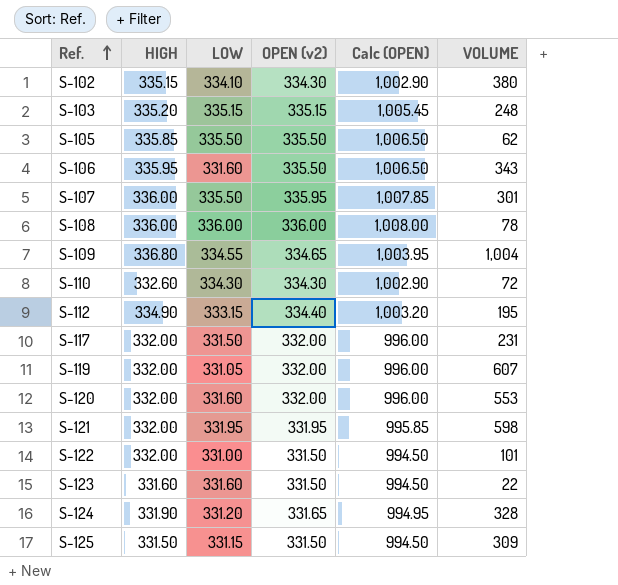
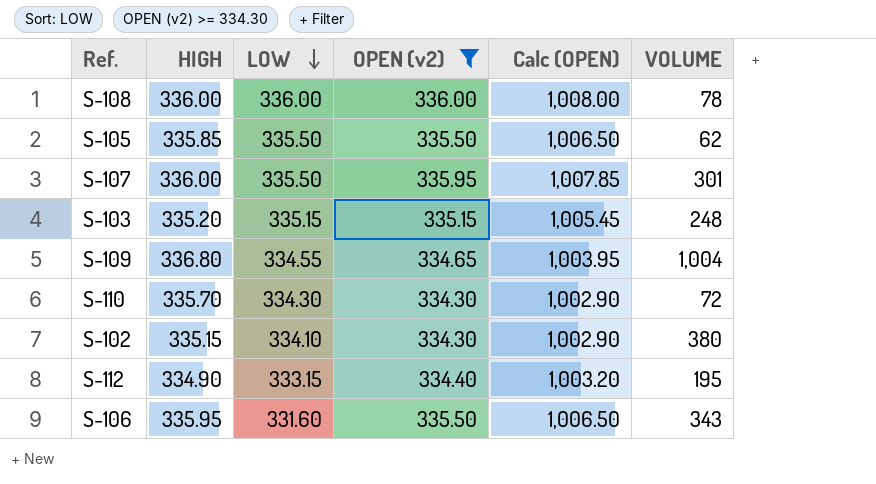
filter: none -> OPEN (v2) >= 334.30
row order: Ref. ascending -> LOW descending
S-110 | HIGH: 332.60 -> 335.70

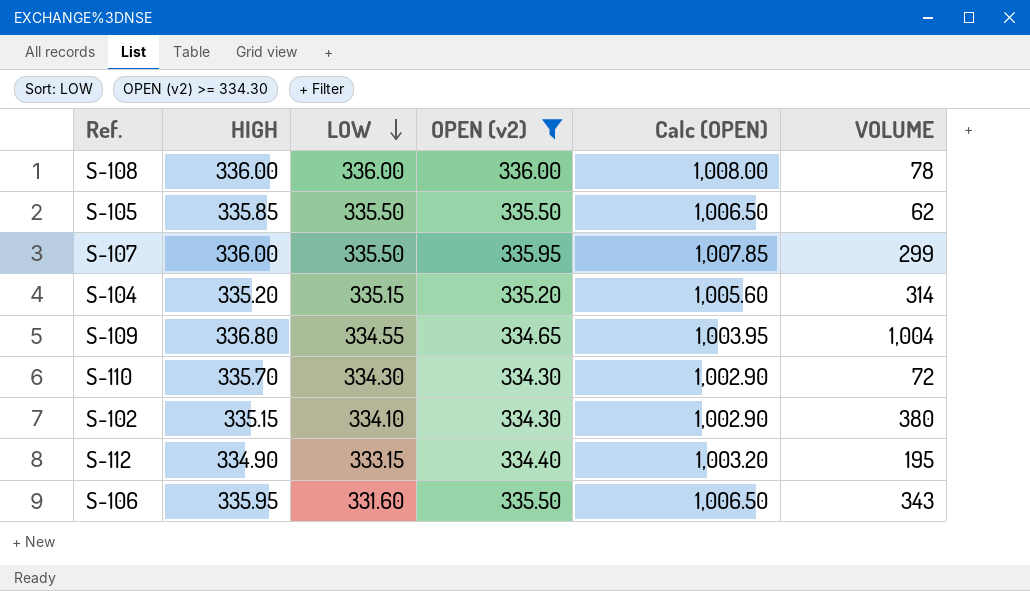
row S-103: 335.20 | 335.15 | 335.15 | 1,005.45 | 248 -> none
S-107 | VOLUME: 301 -> 299
row S-104: none -> 335.20 | 335.15 | 335.20 | 1,005.60 | 314

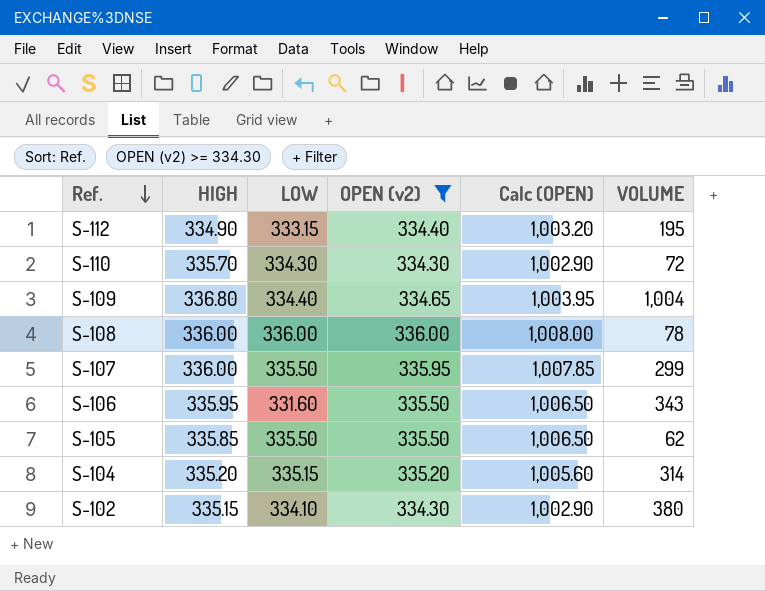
row order: LOW descending -> Ref. descending
S-109 | LOW: 334.55 -> 334.40

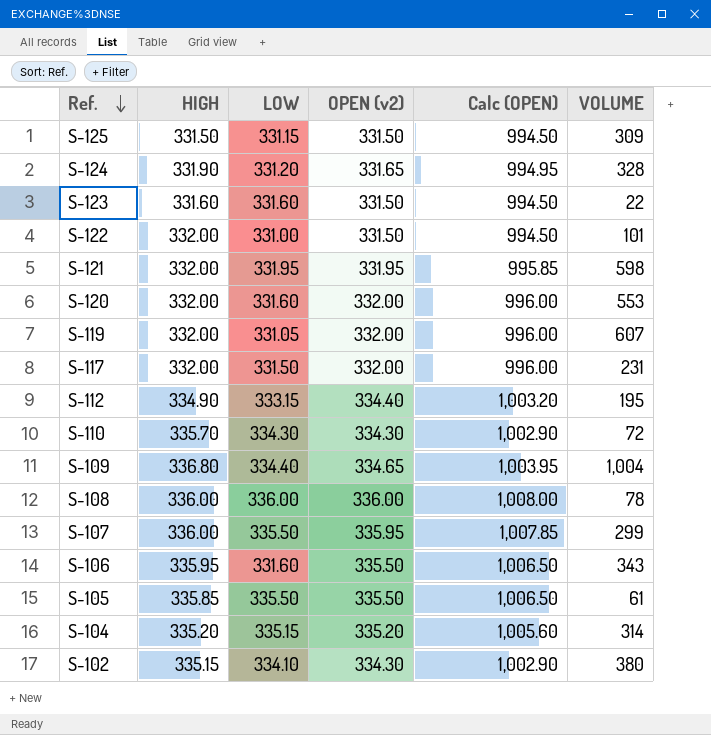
filter: OPEN (v2) >= 334.30 -> none
S-105 | VOLUME: 62 -> 61

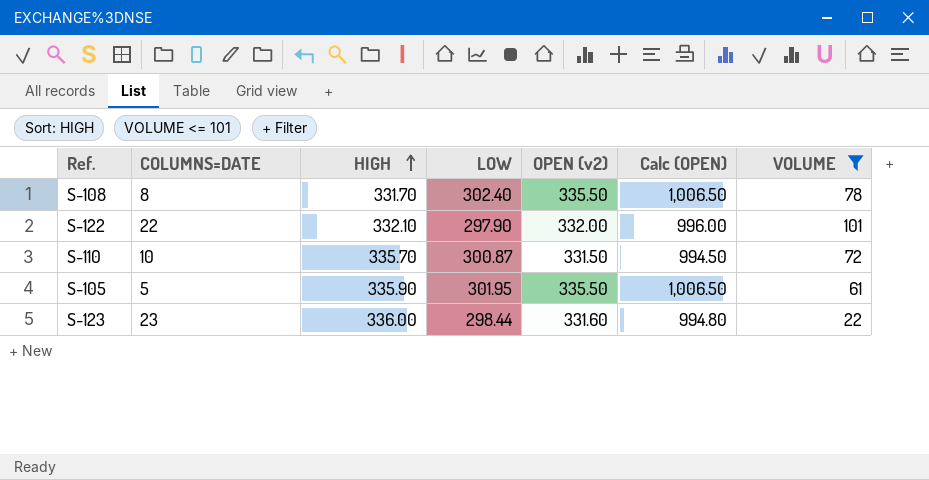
filter: none -> VOLUME <= 101
row order: Ref. descending -> HIGH ascending
column COLUMNS=DATE | position: none -> 2
S-108 | HIGH: 336.00 -> 331.70
S-108 | LOW: 336.00 -> 302.40
S-108 | OPEN (v2): 336.00 -> 335.50
S-108 | Calc (OPEN): 1,008.00 -> 1,006.50
S-122 | HIGH: 332.00 -> 332.10
S-122 | LOW: 331.00 -> 297.90
S-122 | OPEN (v2): 331.50 -> 332.00
S-122 | Calc (OPEN): 994.50 -> 996.00
S-110 | LOW: 334.30 -> 300.87
S-110 | OPEN (v2): 334.30 -> 331.50
S-110 | Calc (OPEN): 1,002.90 -> 994.50
S-105 | HIGH: 335.85 -> 335.90
S-105 | LOW: 335.50 -> 301.95
S-123 | HIGH: 331.60 -> 336.00
S-123 | LOW: 331.60 -> 298.44
S-123 | OPEN (v2): 331.50 -> 331.60
S-123 | Calc (OPEN): 994.50 -> 994.80

